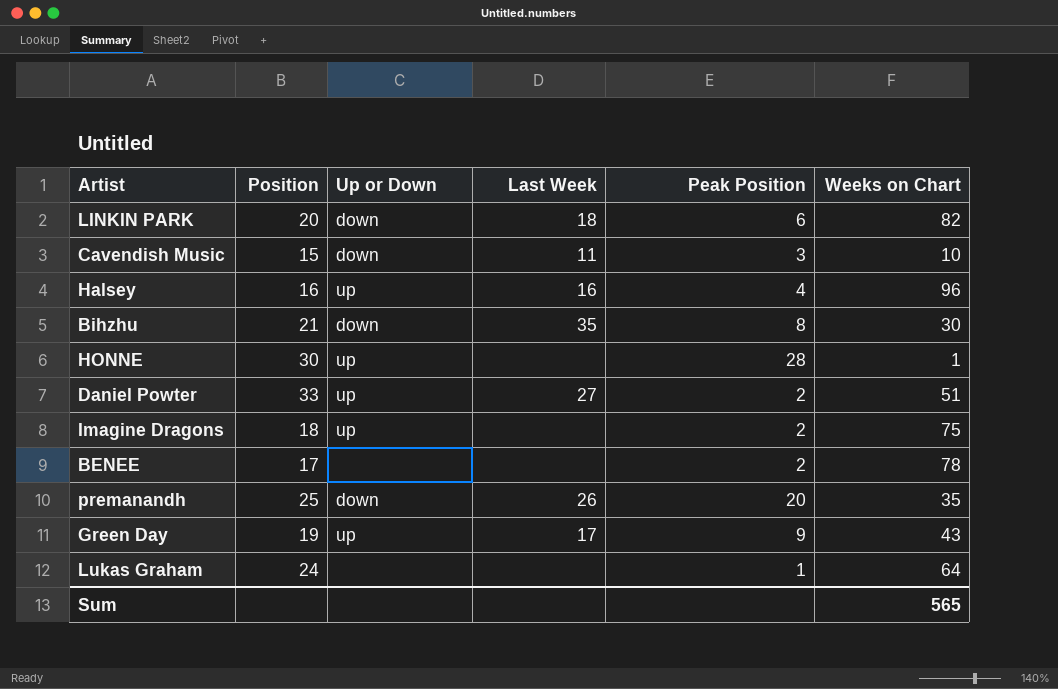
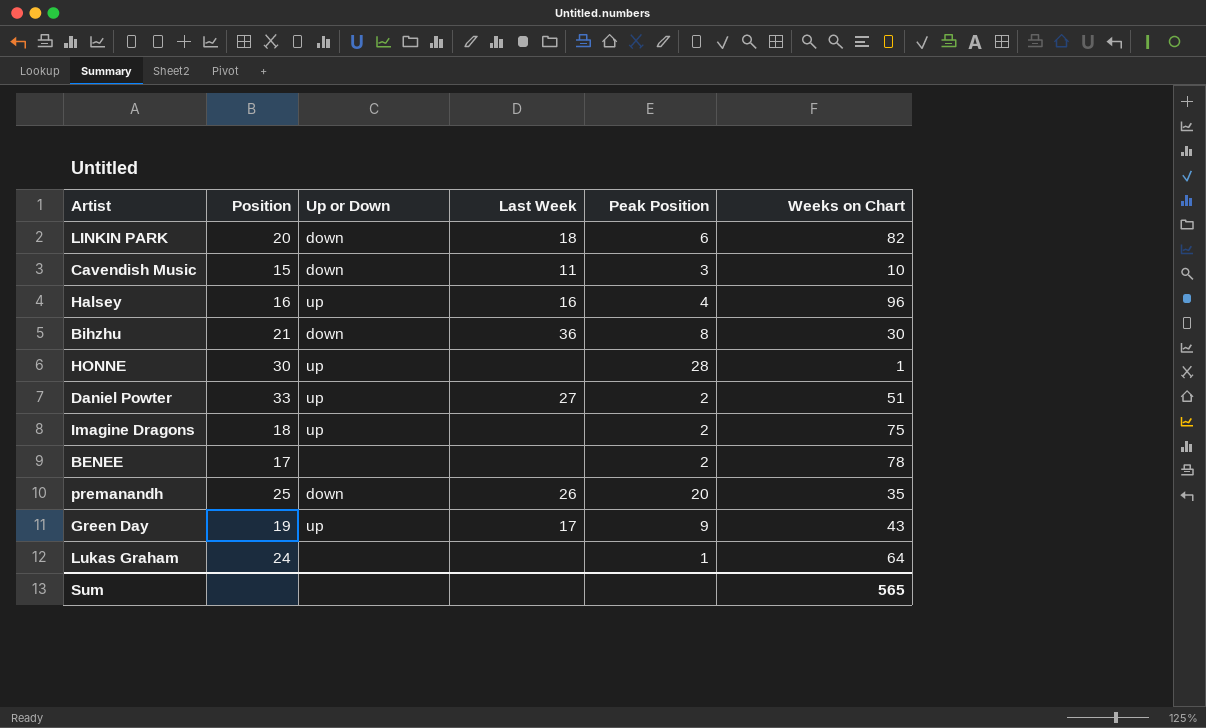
Bihzhu | Last Week: 35 -> 36

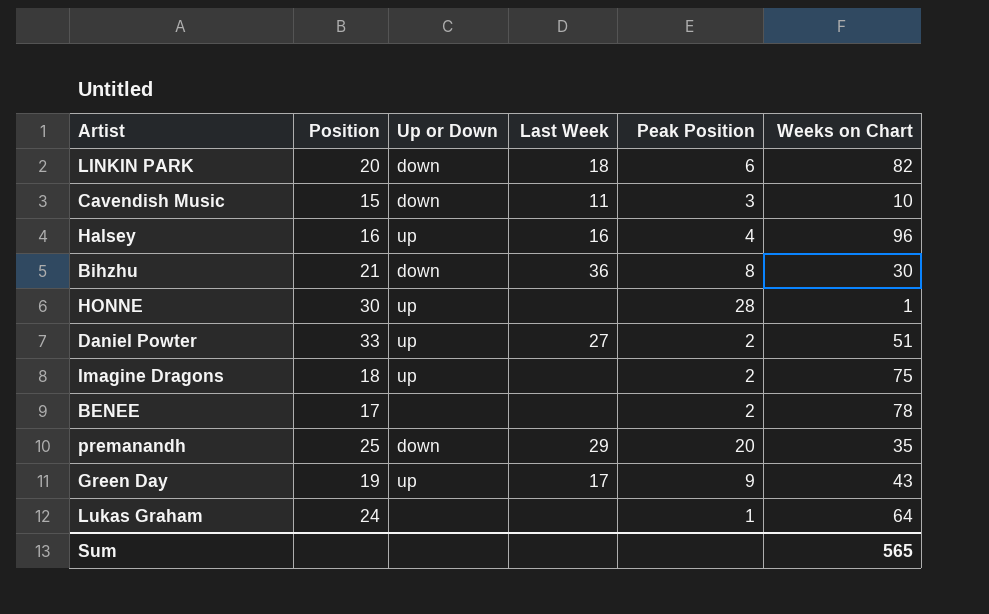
premanandh | Last Week: 26 -> 29

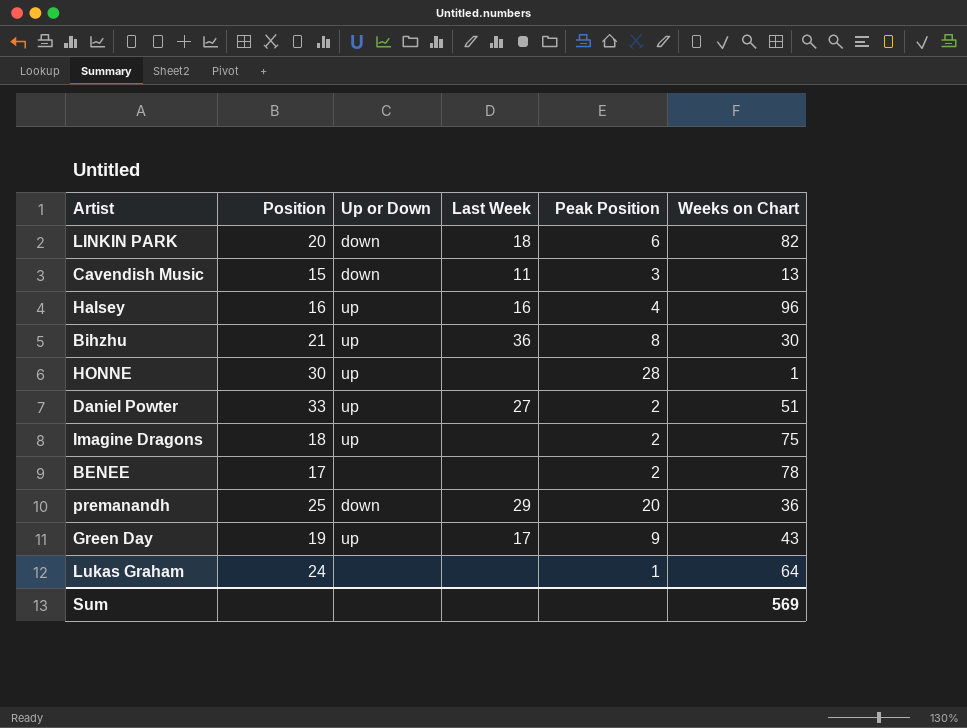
Cavendish Music | Weeks on Chart: 10 -> 13
Bihzhu | Up or Down: down -> up
premanandh | Weeks on Chart: 35 -> 36
Sum | Weeks on Chart: 565 -> 569

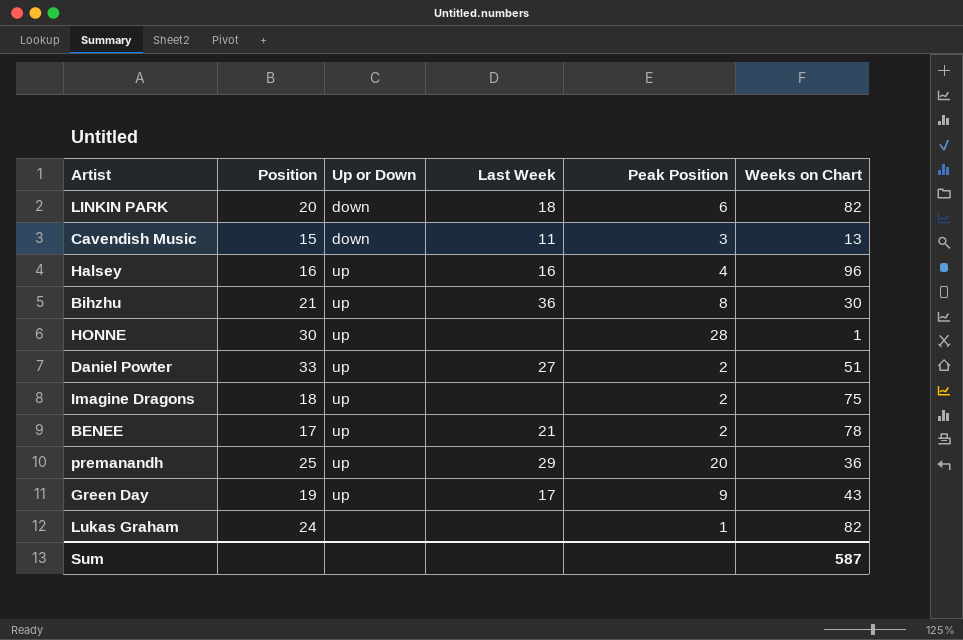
BENEE | Up or Down: none -> up
BENEE | Last Week: none -> 21
premanandh | Up or Down: down -> up
Lukas Graham | Weeks on Chart: 64 -> 82
Sum | Weeks on Chart: 569 -> 587

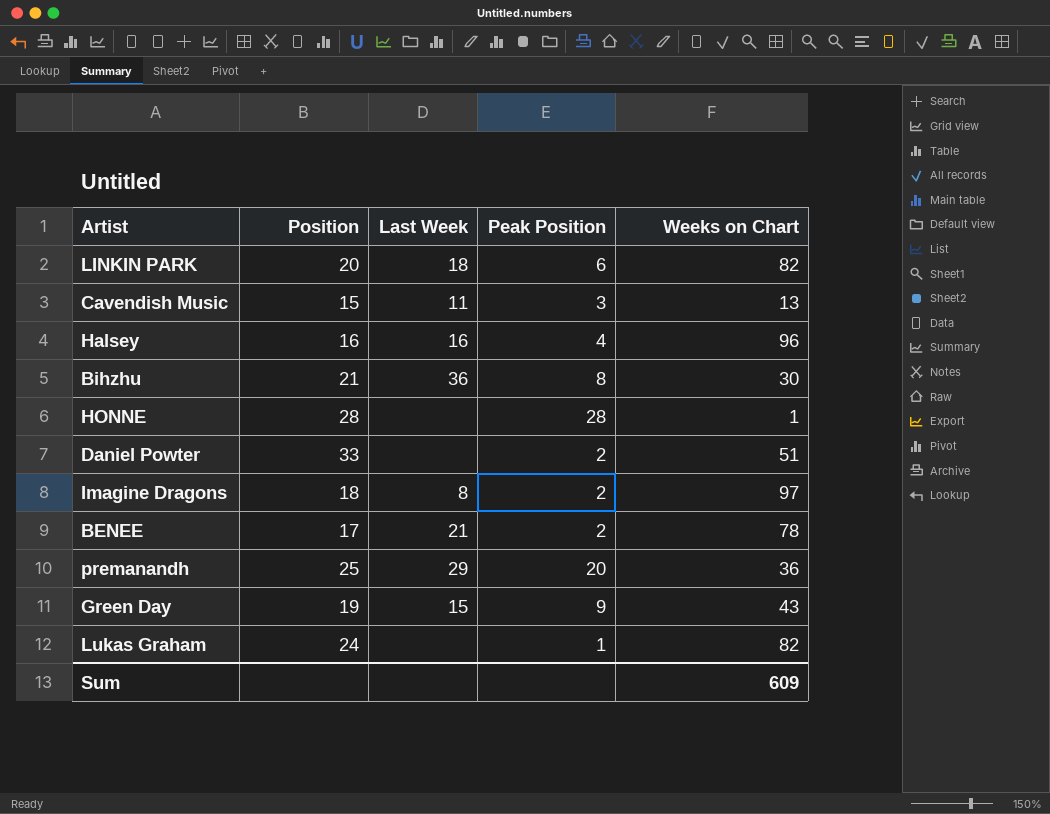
column Up or Down | position: 3 -> none
HONNE | Position: 30 -> 28
Daniel Powter | Last Week: 27 -> none
Imagine Dragons | Last Week: none -> 8
Imagine Dragons | Weeks on Chart: 75 -> 97
Green Day | Last Week: 17 -> 15
Sum | Weeks on Chart: 587 -> 609

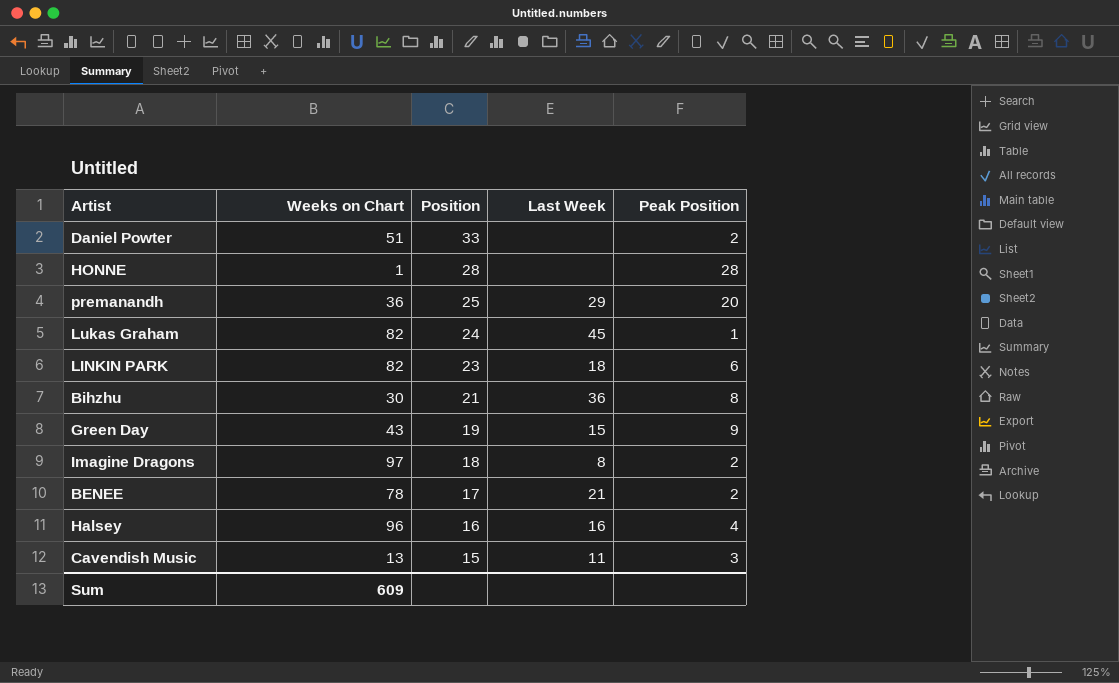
row order: none -> Position descending
column Weeks on Chart | position: 5 -> 2
Lukas Graham | Last Week: none -> 45
LINKIN PARK | Position: 20 -> 23

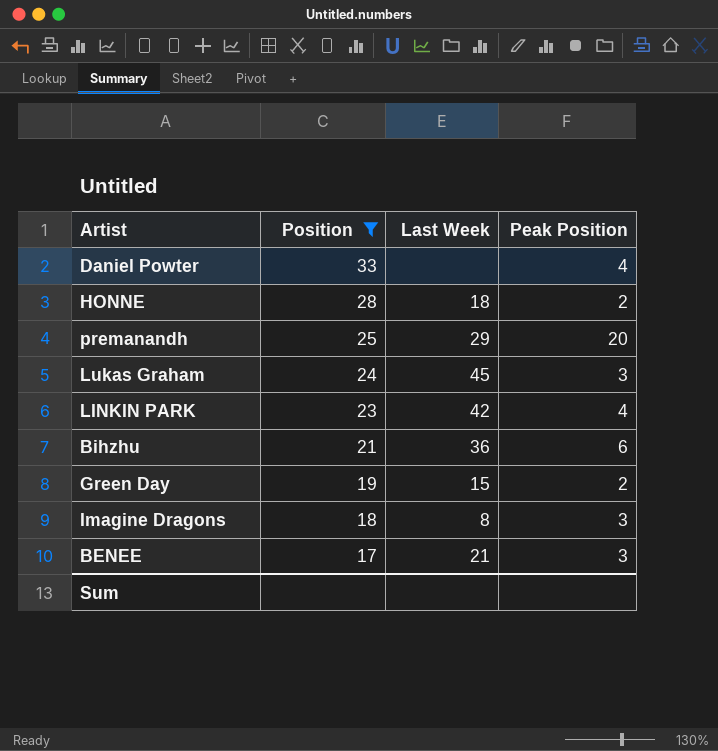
filter: none -> Position >= 17
column Weeks on Chart | position: 2 -> none
Daniel Powter | Peak Position: 2 -> 4
HONNE | Last Week: none -> 18
HONNE | Peak Position: 28 -> 2
Lukas Graham | Peak Position: 1 -> 3
LINKIN PARK | Last Week: 18 -> 42
LINKIN PARK | Peak Position: 6 -> 4
Bihzhu | Peak Position: 8 -> 6
Green Day | Peak Position: 9 -> 2
Imagine Dragons | Peak Position: 2 -> 3
BENEE | Peak Position: 2 -> 3

